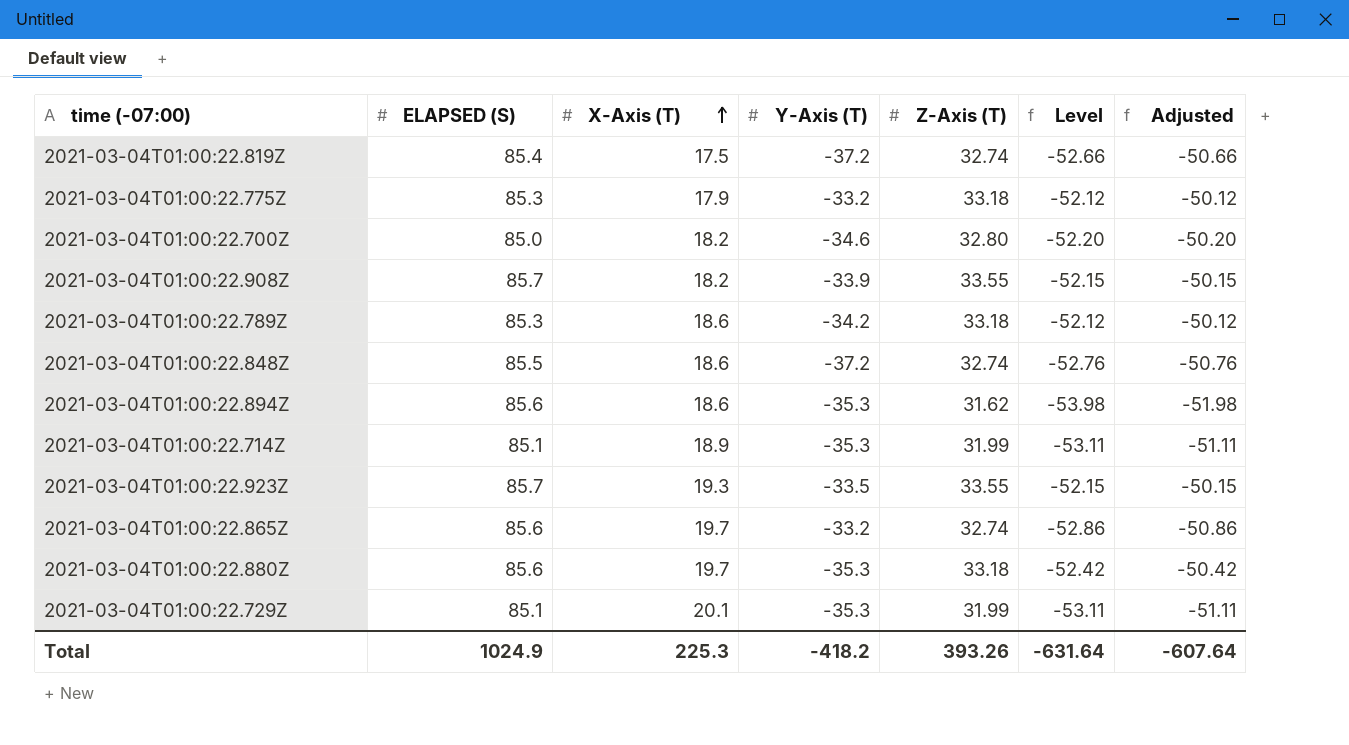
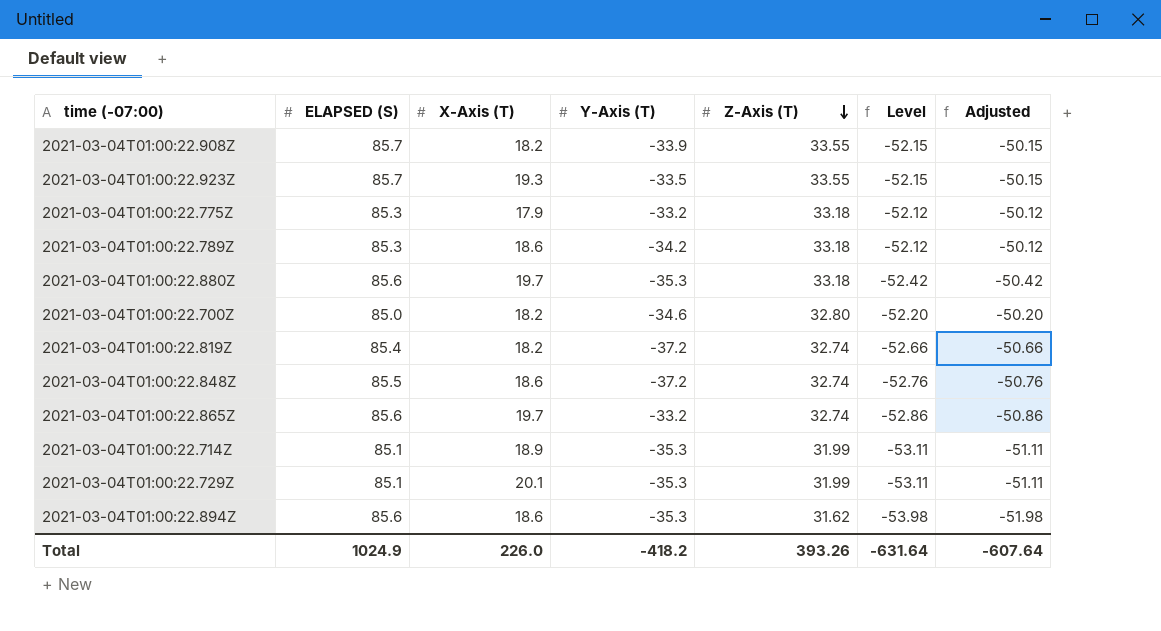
row order: X-Axis (T) ascending -> Z-Axis (T) descending
2021-03-04T01:00:22.819Z | X-Axis (T): 17.5 -> 18.2
Total | X-Axis (T): 225.3 -> 226.0

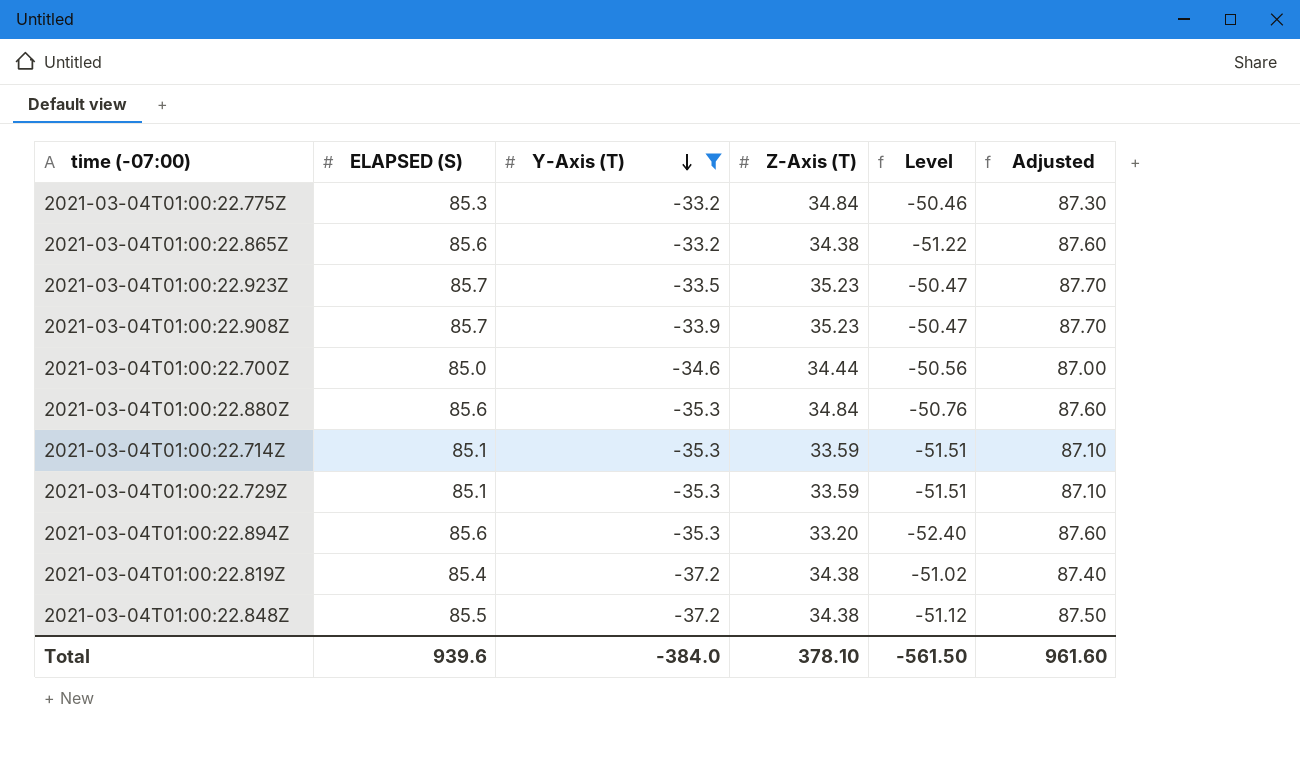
filter: none -> Y-Axis (T) != -34.2
row order: Z-Axis (T) descending -> Y-Axis (T) descending
column X-Axis (T) | position: 3 -> none
column Adjusted | formula: [Level] + 2 -> [ELAPSED (S)] + 2
2021-03-04T01:00:22.775Z | Z-Axis (T): 33.18 -> 34.84
2021-03-04T01:00:22.775Z | Level: -52.12 -> -50.46
2021-03-04T01:00:22.865Z | Z-Axis (T): 32.74 -> 34.38
2021-03-04T01:00:22.865Z | Level: -52.86 -> -51.22
2021-03-04T01:00:22.923Z | Z-Axis (T): 33.55 -> 35.23
2021-03-04T01:00:22.923Z | Level: -52.15 -> -50.47
2021-03-04T01:00:22.908Z | Z-Axis (T): 33.55 -> 35.23
2021-03-04T01:00:22.908Z | Level: -52.15 -> -50.47
2021-03-04T01:00:22.700Z | Z-Axis (T): 32.80 -> 34.44
2021-03-04T01:00:22.700Z | Level: -52.20 -> -50.56
2021-03-04T01:00:22.880Z | Z-Axis (T): 33.18 -> 34.84
2021-03-04T01:00:22.880Z | Level: -52.42 -> -50.76
2021-03-04T01:00:22.714Z | Z-Axis (T): 31.99 -> 33.59
2021-03-04T01:00:22.714Z | Level: -53.11 -> -51.51
2021-03-04T01:00:22.729Z | Z-Axis (T): 31.99 -> 33.59
2021-03-04T01:00:22.729Z | Level: -53.11 -> -51.51
2021-03-04T01:00:22.894Z | Z-Axis (T): 31.62 -> 33.20
2021-03-04T01:00:22.894Z | Level: -53.98 -> -52.40
2021-03-04T01:00:22.819Z | Z-Axis (T): 32.74 -> 34.38
2021-03-04T01:00:22.819Z | Level: -52.66 -> -51.02
2021-03-04T01:00:22.848Z | Z-Axis (T): 32.74 -> 34.38
2021-03-04T01:00:22.848Z | Level: -52.76 -> -51.12
Total | ELAPSED (S): 1024.9 -> 939.6
Total | Y-Axis (T): -418.2 -> -384.0
Total | Z-Axis (T): 393.26 -> 378.10
Total | Level: -631.64 -> -561.50
Total | Adjusted: -607.64 -> 961.60

